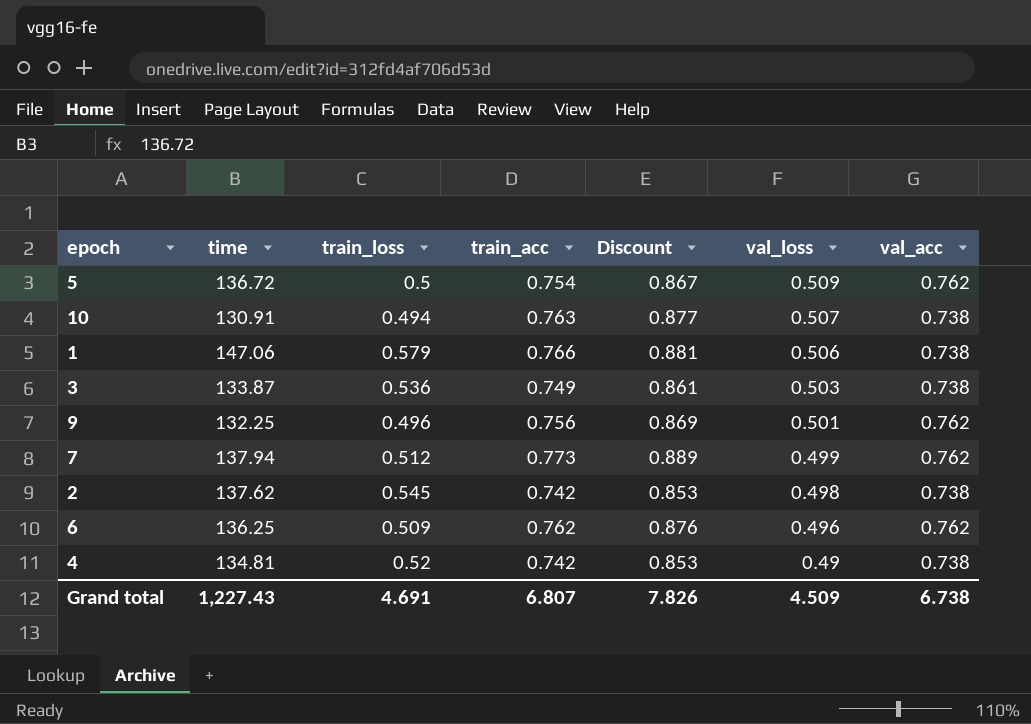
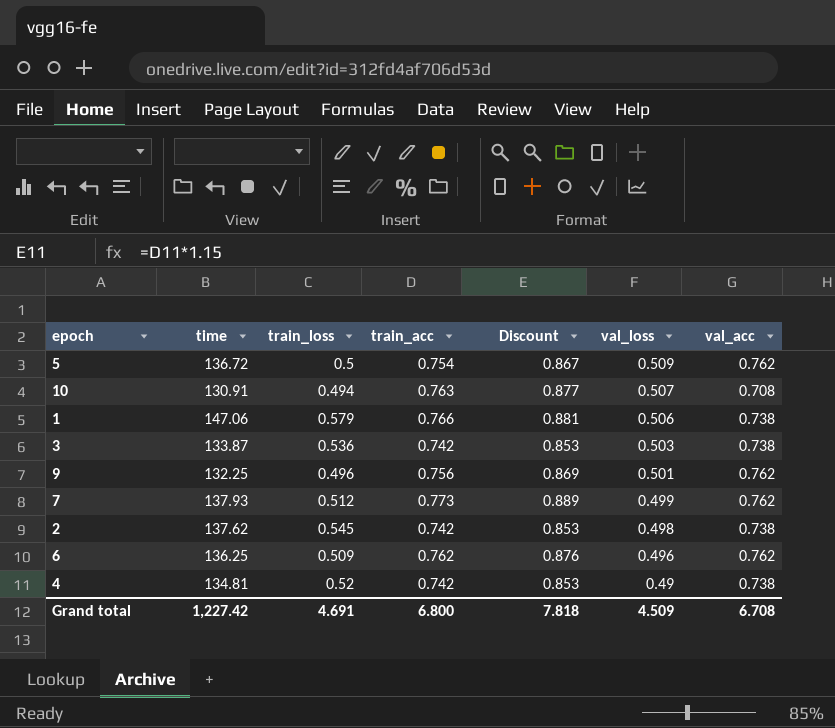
10 | val_acc: 0.738 -> 0.708
3 | train_acc: 0.749 -> 0.742
3 | Discount: 0.861 -> 0.853
7 | time: 137.94 -> 137.93
Grand total | time: 1,227.43 -> 1,227.42
Grand total | train_acc: 6.807 -> 6.800
Grand total | Discount: 7.826 -> 7.818
Grand total | val_acc: 6.738 -> 6.708

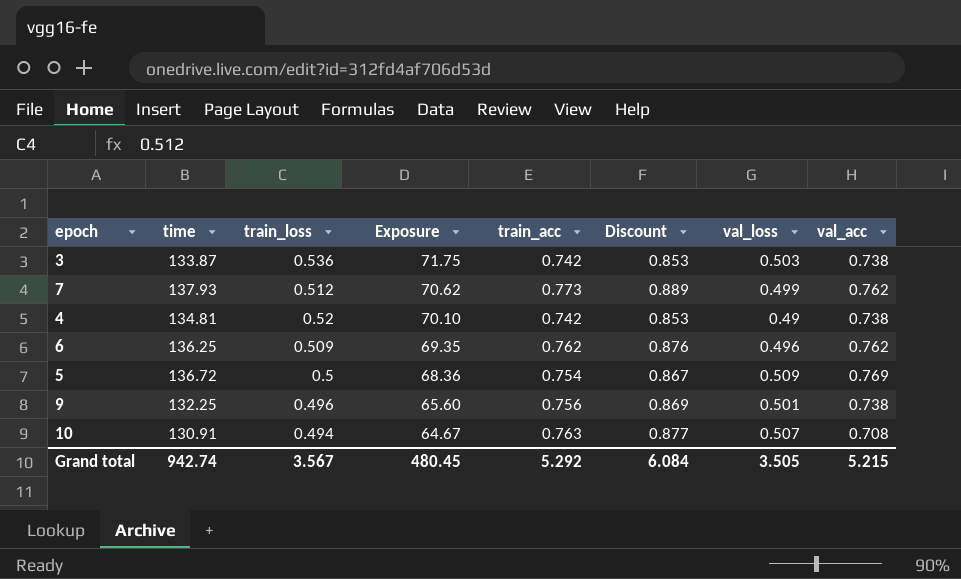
row order: val_loss descending -> Exposure descending
column Exposure | formula: none -> [time] * [train_loss]
row 1: 147.06 | 0.579 | 0.766 | 0.881 | 0.506 | 0.738 -> none
row 2: 137.62 | 0.545 | 0.742 | 0.853 | 0.498 | 0.738 -> none
5 | val_acc: 0.762 -> 0.769
9 | val_acc: 0.762 -> 0.738
Grand total | time: 1,227.42 -> 942.74
Grand total | train_loss: 4.691 -> 3.567
Grand total | train_acc: 6.800 -> 5.292
Grand total | Discount: 7.818 -> 6.084
Grand total | val_loss: 4.509 -> 3.505
Grand total | val_acc: 6.708 -> 5.215

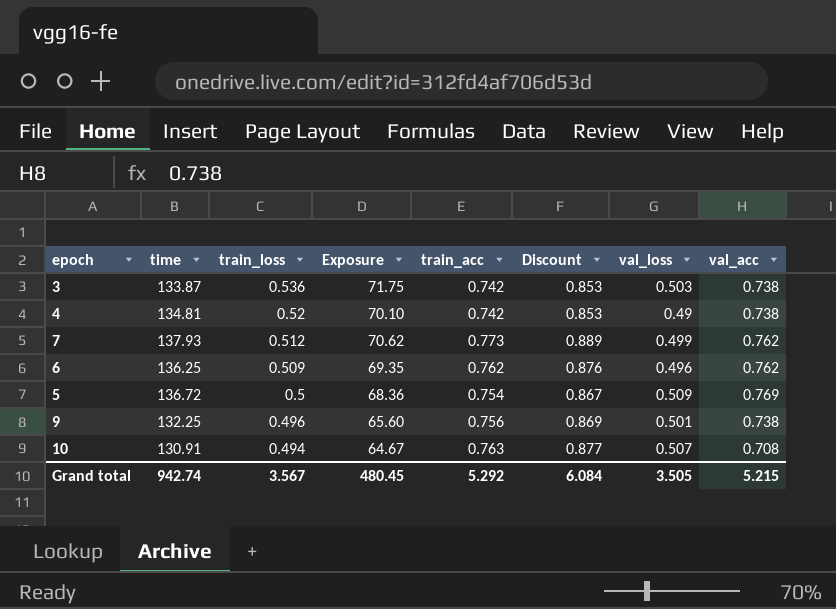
row order: Exposure descending -> train_loss descending

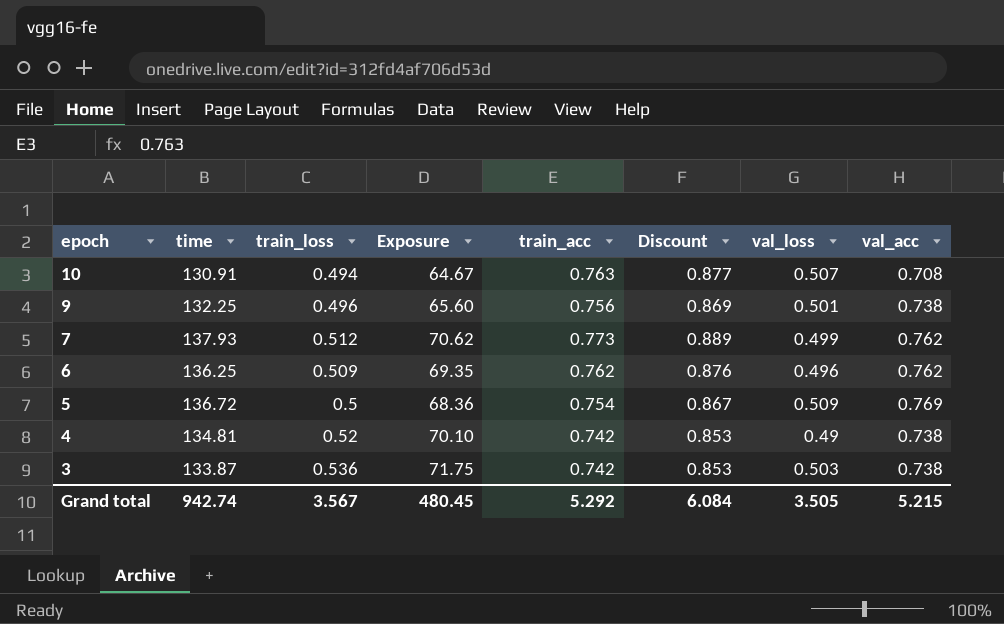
row order: train_loss descending -> epoch descending

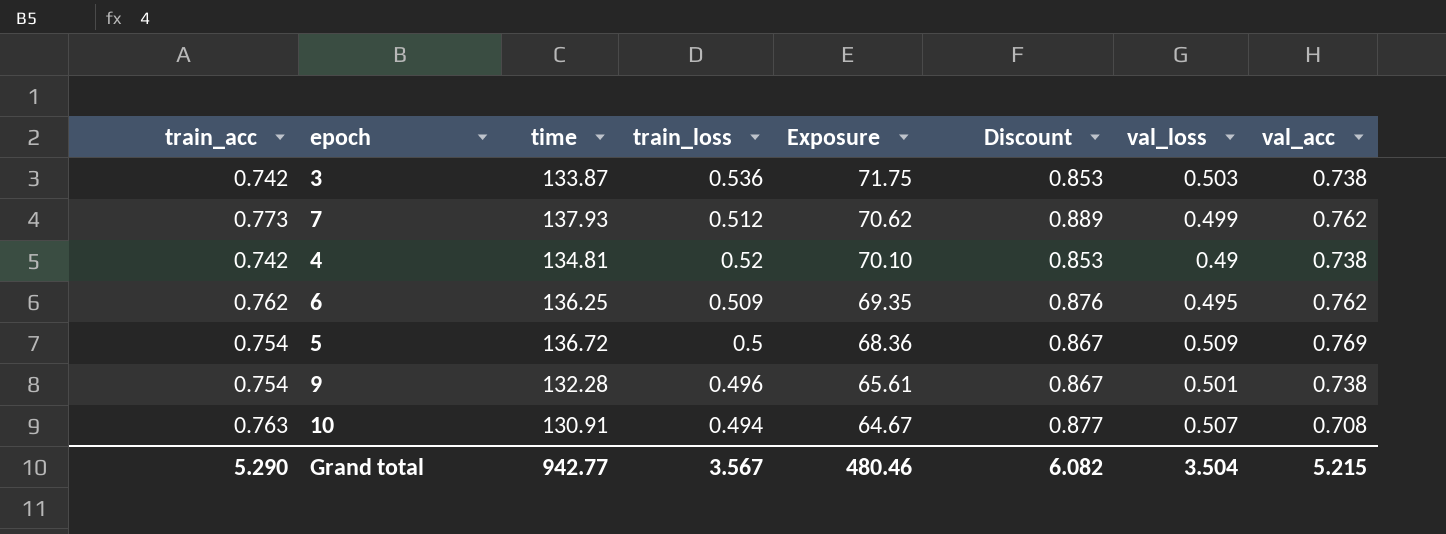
row order: epoch descending -> Exposure descending
column train_acc | position: 5 -> 1
6 | val_loss: 0.496 -> 0.495
9 | train_acc: 0.756 -> 0.754
9 | time: 132.25 -> 132.28
9 | Exposure: 65.60 -> 65.61
9 | Discount: 0.869 -> 0.867
Grand total | train_acc: 5.292 -> 5.290
Grand total | time: 942.74 -> 942.77
Grand total | Exposure: 480.45 -> 480.46
Grand total | Discount: 6.084 -> 6.082
Grand total | val_loss: 3.505 -> 3.504

